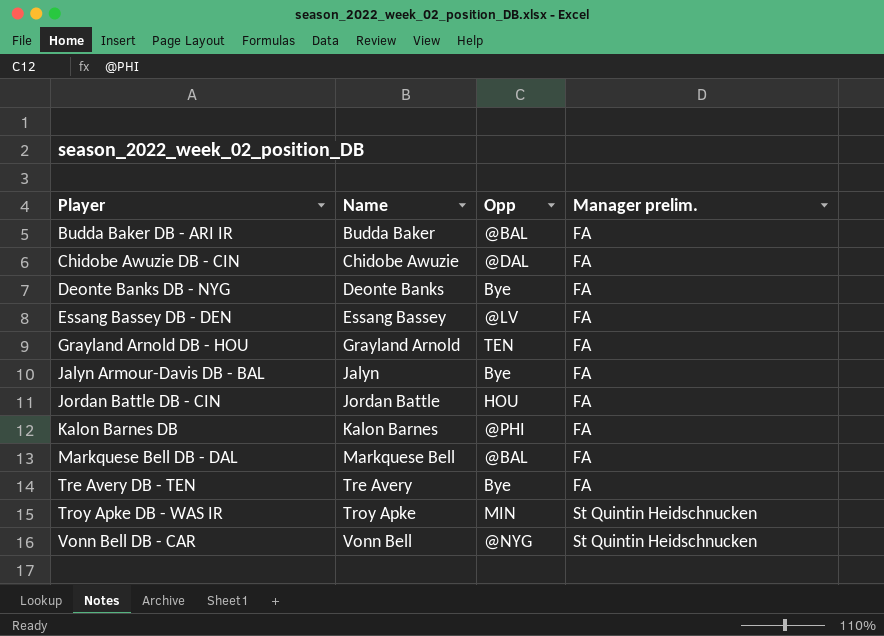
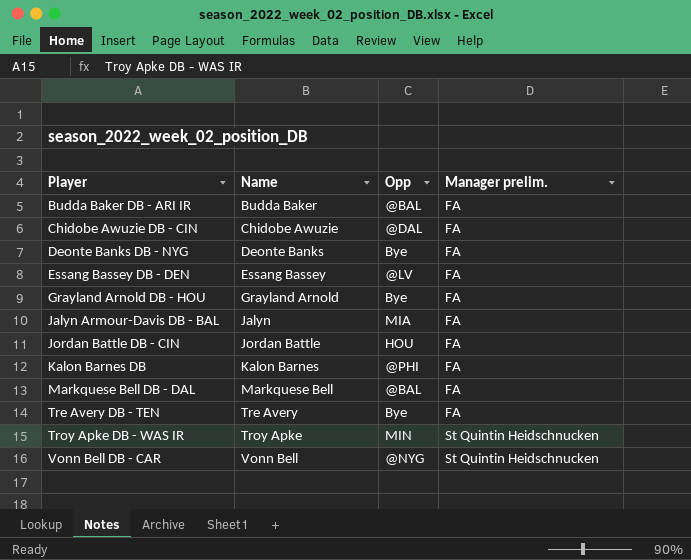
Grayland Arnold DB - HOU | Opp: TEN -> Bye
Jalyn Armour-Davis DB - BAL | Opp: Bye -> MIA

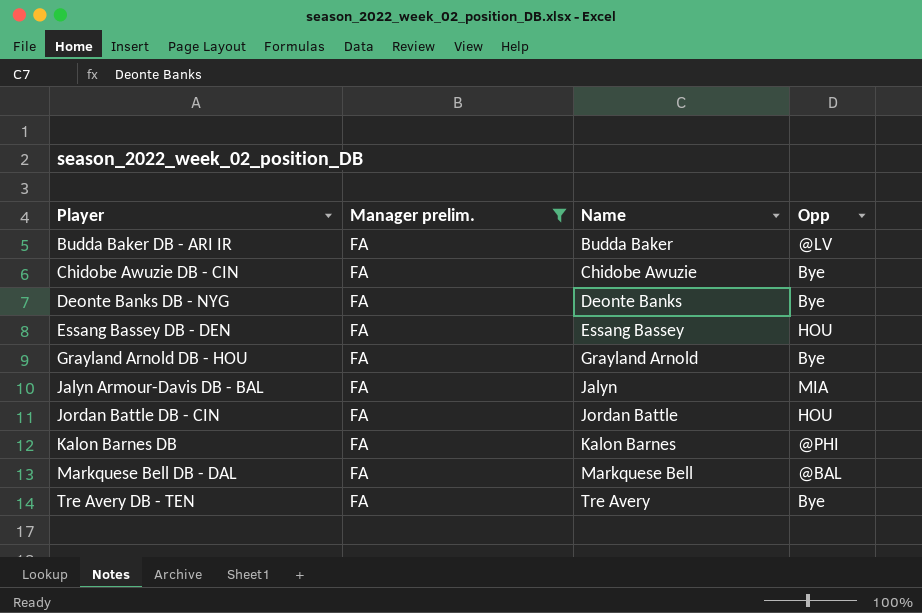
filter: none -> Manager prelim. = FA
column Manager prelim. | position: 4 -> 2
Budda Baker DB - ARI IR | Opp: @BAL -> @LV
Chidobe Awuzie DB - CIN | Opp: @DAL -> Bye
Essang Bassey DB - DEN | Opp: @LV -> HOU

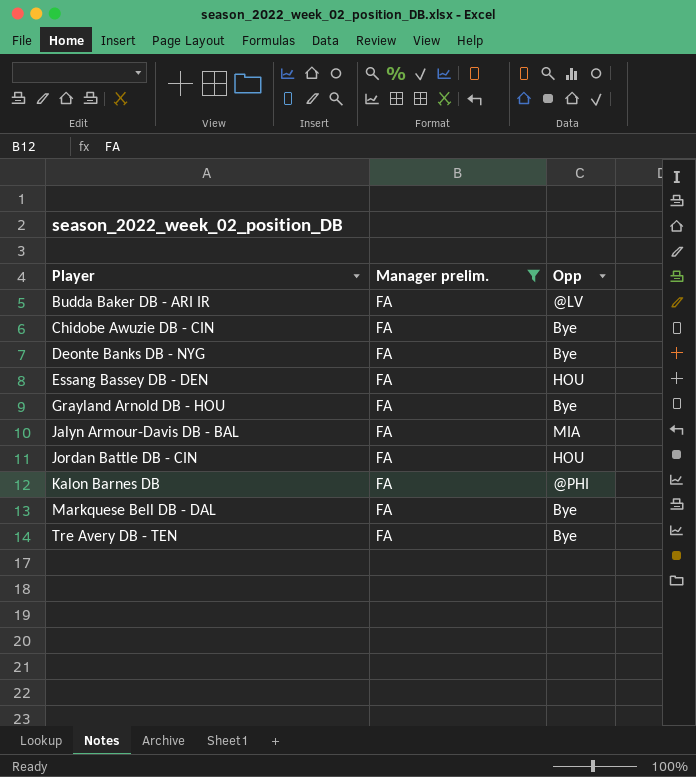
column Name | position: 3 -> none
Markquese Bell DB - DAL | Opp: @BAL -> Bye

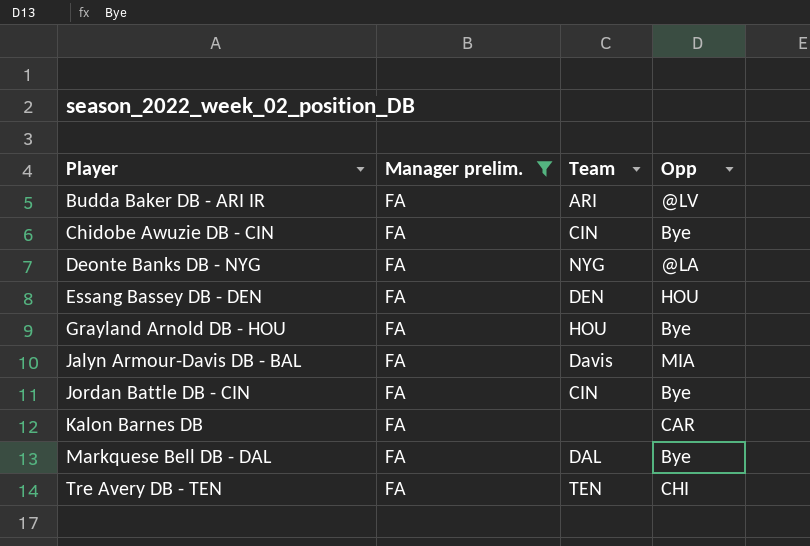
column Team | position: none -> 3
Deonte Banks DB - NYG | Opp: Bye -> @LA
Jordan Battle DB - CIN | Opp: HOU -> Bye
Kalon Barnes DB | Opp: @PHI -> CAR
Tre Avery DB - TEN | Opp: Bye -> CHI

